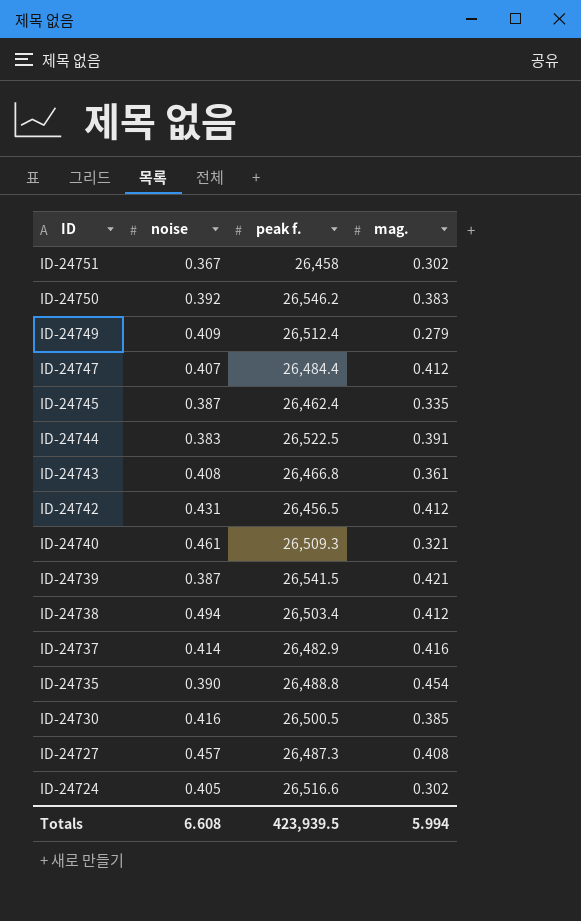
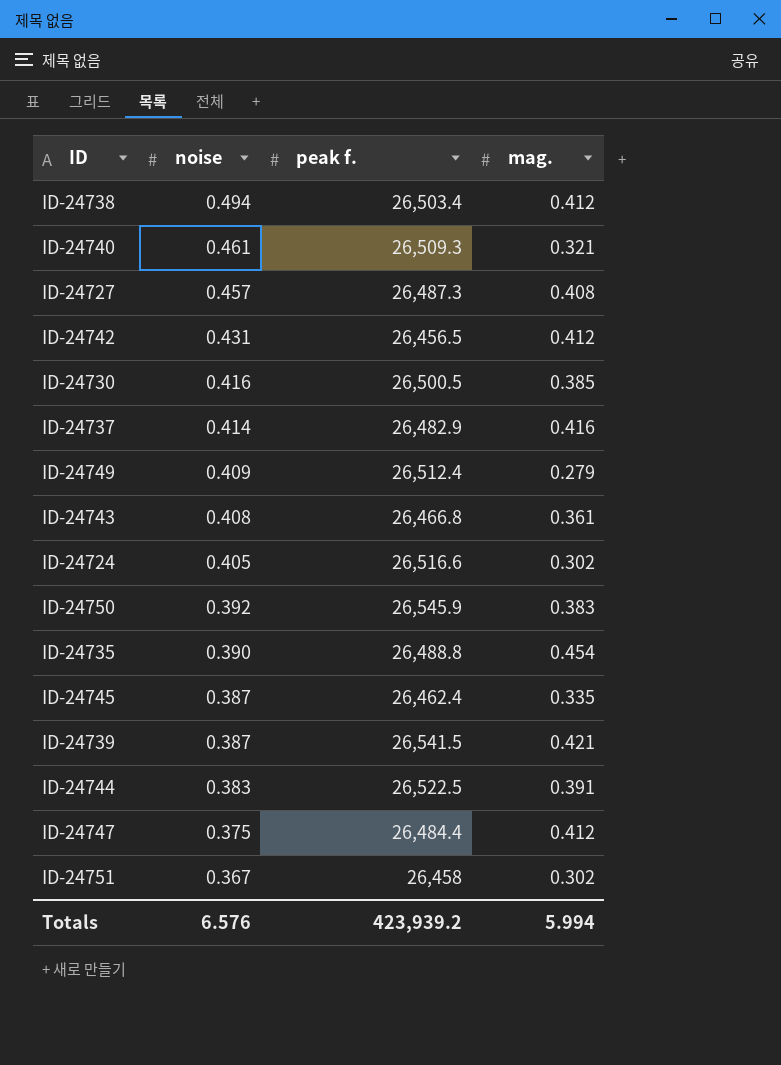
row order: ID descending -> noise descending
ID-24750 | peak f.: 26,546.2 -> 26,545.9
ID-24747 | noise: 0.407 -> 0.375
Totals | noise: 6.608 -> 6.576
Totals | peak f.: 423,939.5 -> 423,939.2

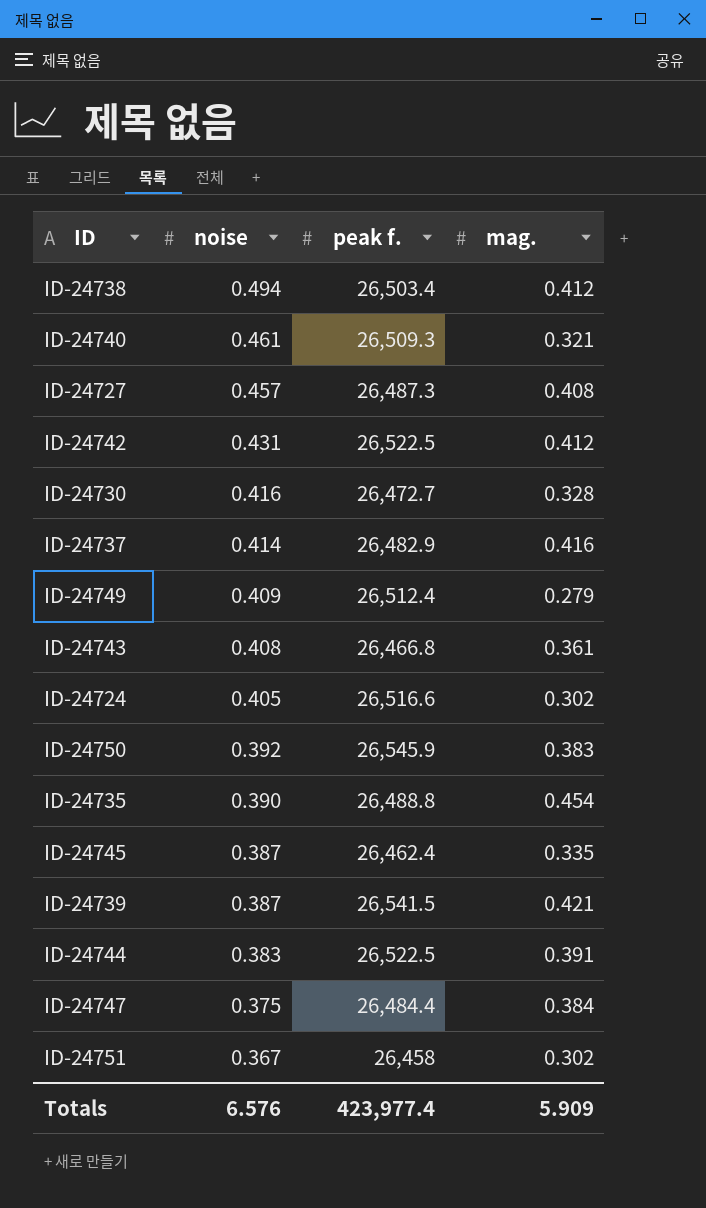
ID-24742 | peak f.: 26,456.5 -> 26,522.5
ID-24730 | peak f.: 26,500.5 -> 26,472.7
ID-24730 | mag.: 0.385 -> 0.328
ID-24747 | mag.: 0.412 -> 0.384
Totals | peak f.: 423,939.2 -> 423,977.4
Totals | mag.: 5.994 -> 5.909

